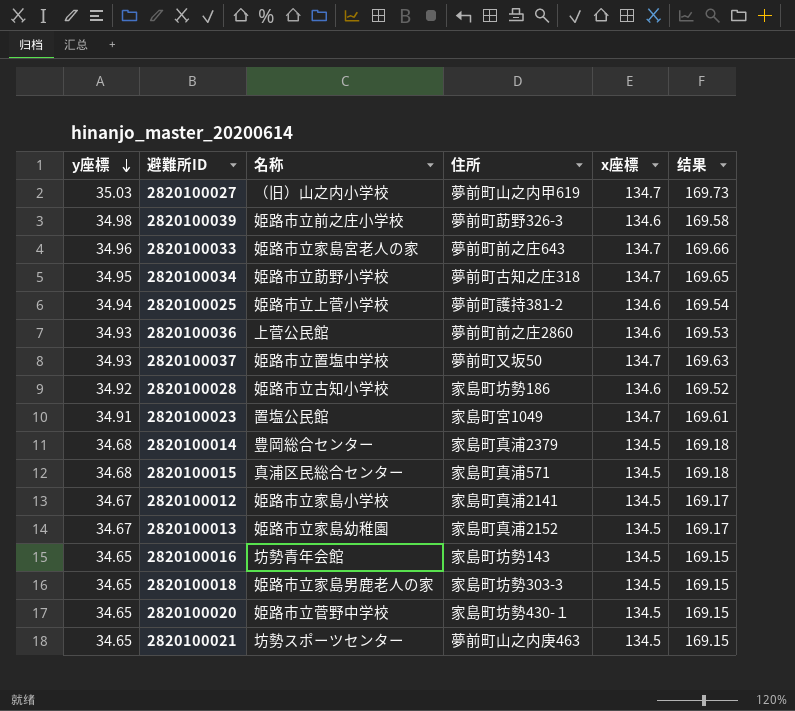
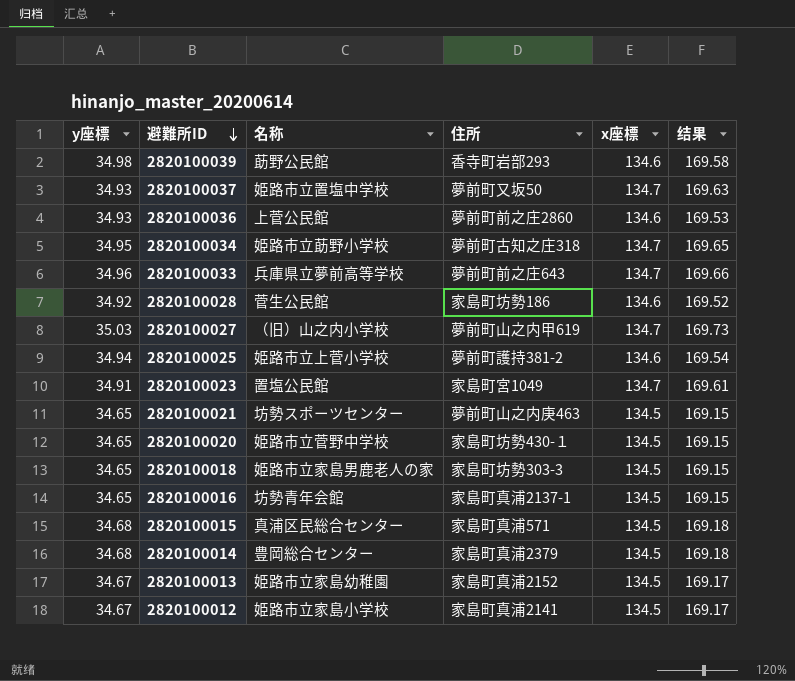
row order: y座標 descending -> 避難所ID descending
2820100039 | 名称: 姫路市立前之庄小学校 -> 莇野公民館
2820100039 | 住所: 夢前町莇野326-3 -> 香寺町岩部293
2820100033 | 名称: 姫路市立家島宮老人の家 -> 兵庫県立夢前高等学校
2820100028 | 名称: 姫路市立古知小学校 -> 菅生公民館
2820100016 | 住所: 家島町坊勢143 -> 家島町真浦2137-1

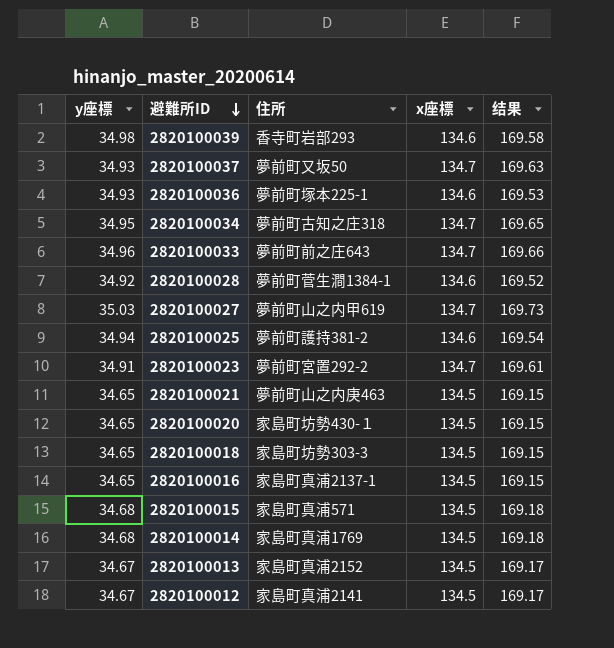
column 名称 | position: 3 -> none
2820100036 | 住所: 夢前町前之庄2860 -> 夢前町塚本225-1
2820100028 | 住所: 家島町坊勢186 -> 夢前町菅生澗1384-1
2820100023 | 住所: 家島町宮1049 -> 夢前町宮置292-2
2820100014 | 住所: 家島町真浦2379 -> 家島町真浦1769

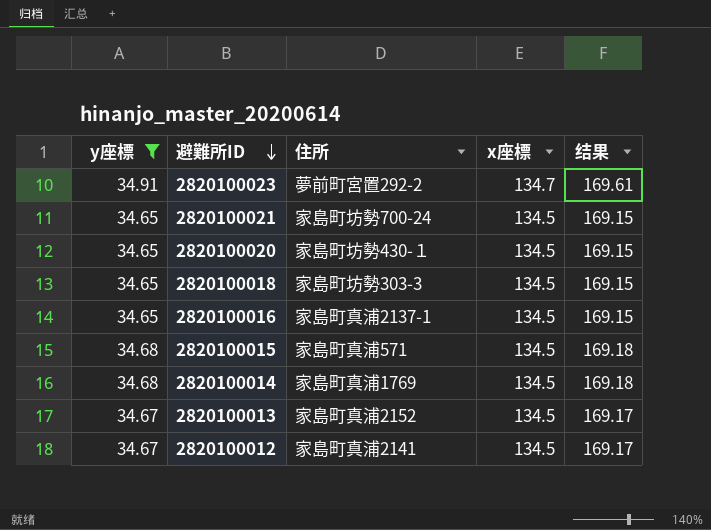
filter: none -> y座標 <= 34.91
2820100021 | 住所: 夢前町山之内庚463 -> 家島町坊勢700-24

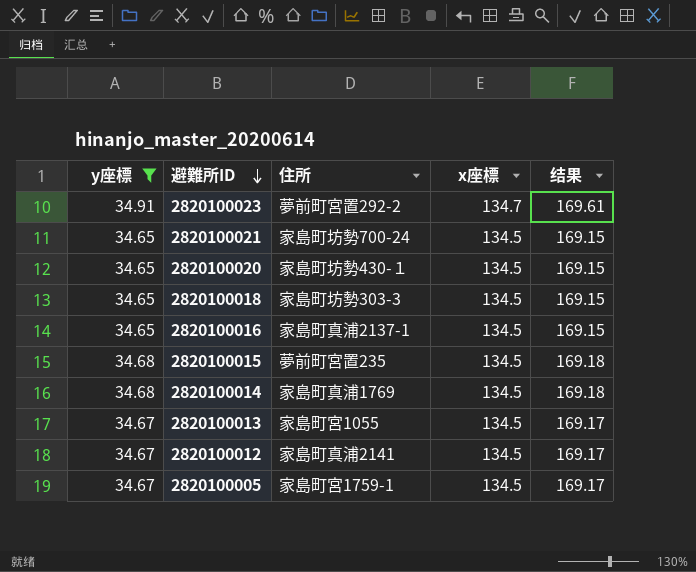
2820100015 | 住所: 家島町真浦571 -> 夢前町宮置235
2820100013 | 住所: 家島町真浦2152 -> 家島町宮1055
row 2820100005: none -> 34.67 | 家島町宮1759-1 | 134.5 | 169.17

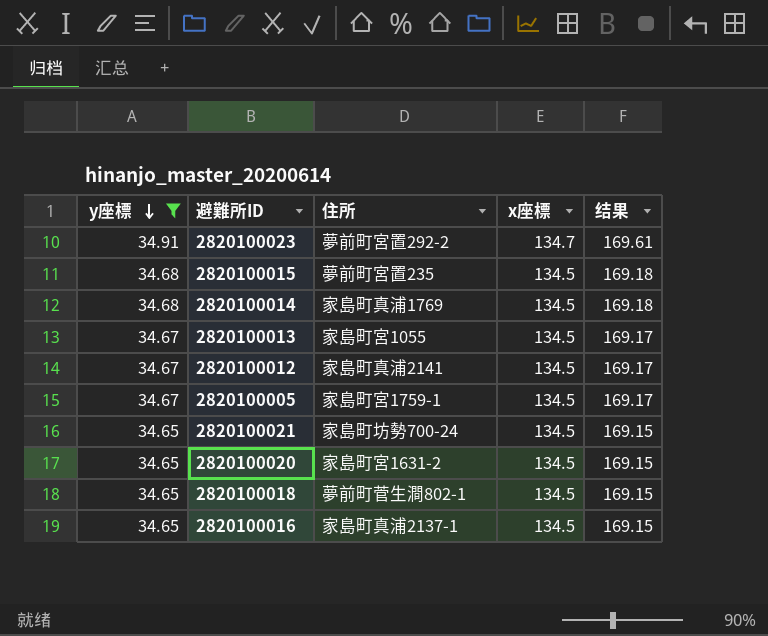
row order: 避難所ID descending -> y座標 descending
2820100020 | 住所: 家島町坊勢430-１ -> 家島町宮1631-2
2820100018 | 住所: 家島町坊勢303-3 -> 夢前町菅生澗802-1

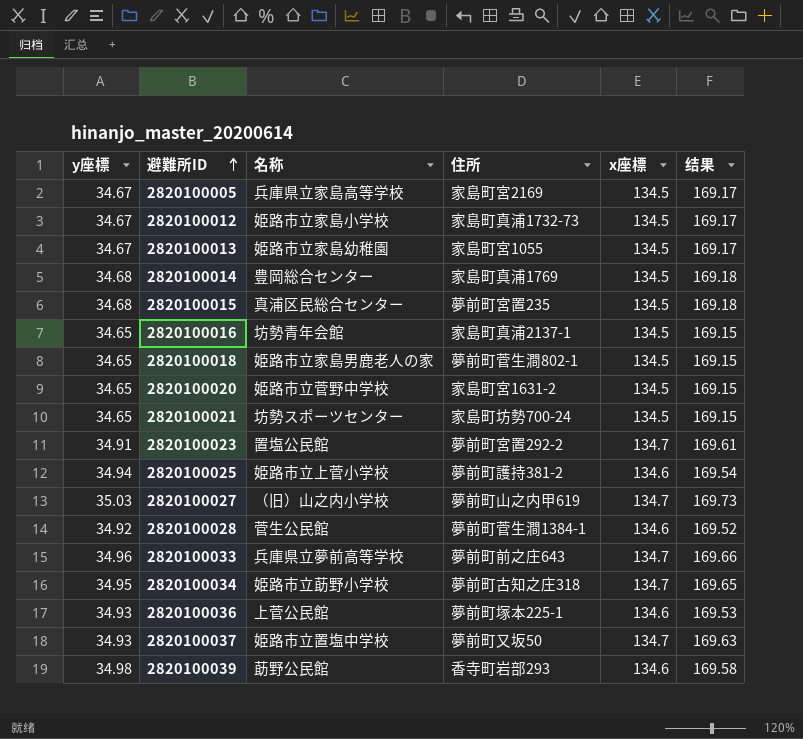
filter: y座標 <= 34.91 -> none
row order: y座標 descending -> 避難所ID ascending
column 名称 | position: none -> 3
2820100005 | 住所: 家島町宮1759-1 -> 家島町宮2169
2820100012 | 住所: 家島町真浦2141 -> 家島町真浦1732-73

